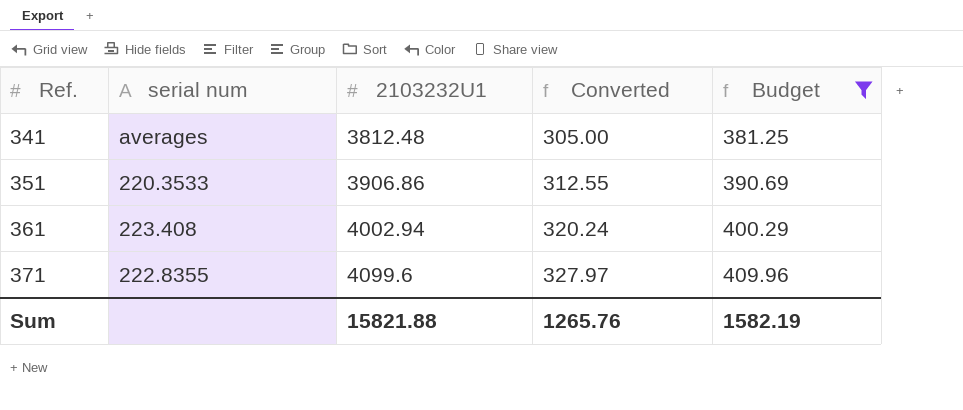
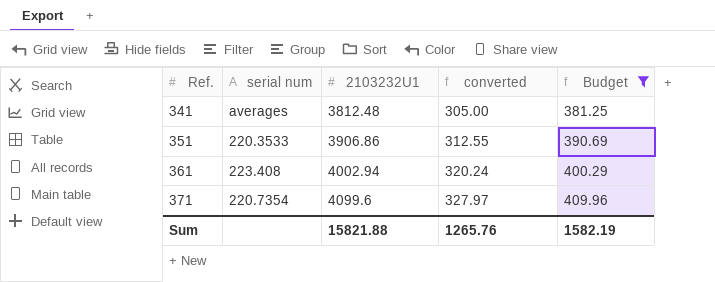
column name: Converted -> converted
371 | serial num: 222.8355 -> 220.7354

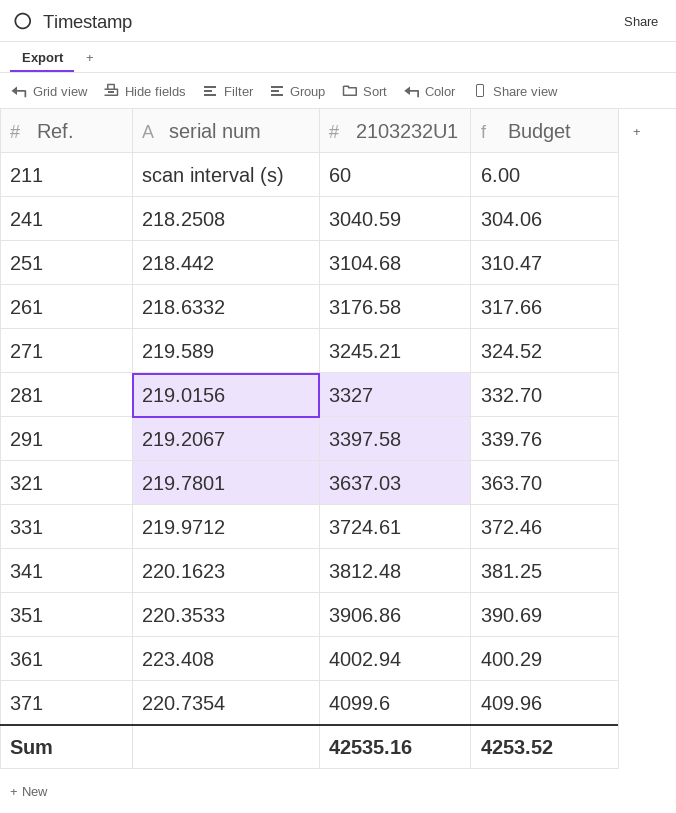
filter: Budget >= 381.25 -> none
column converted | formula: [2103232U1] * 0.08 -> none
341 | serial num: averages -> 220.1623
Sum | 2103232U1: 15821.88 -> 42535.16
Sum | Budget: 1582.19 -> 4253.52

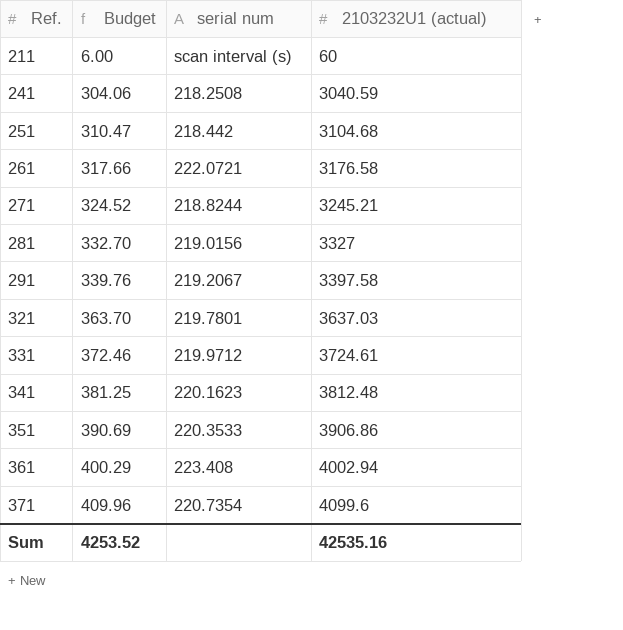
column Budget | position: 4 -> 2
column name: 2103232U1 -> 2103232U1 (actual)
261 | serial num: 218.6332 -> 222.0721
271 | serial num: 219.589 -> 218.8244

